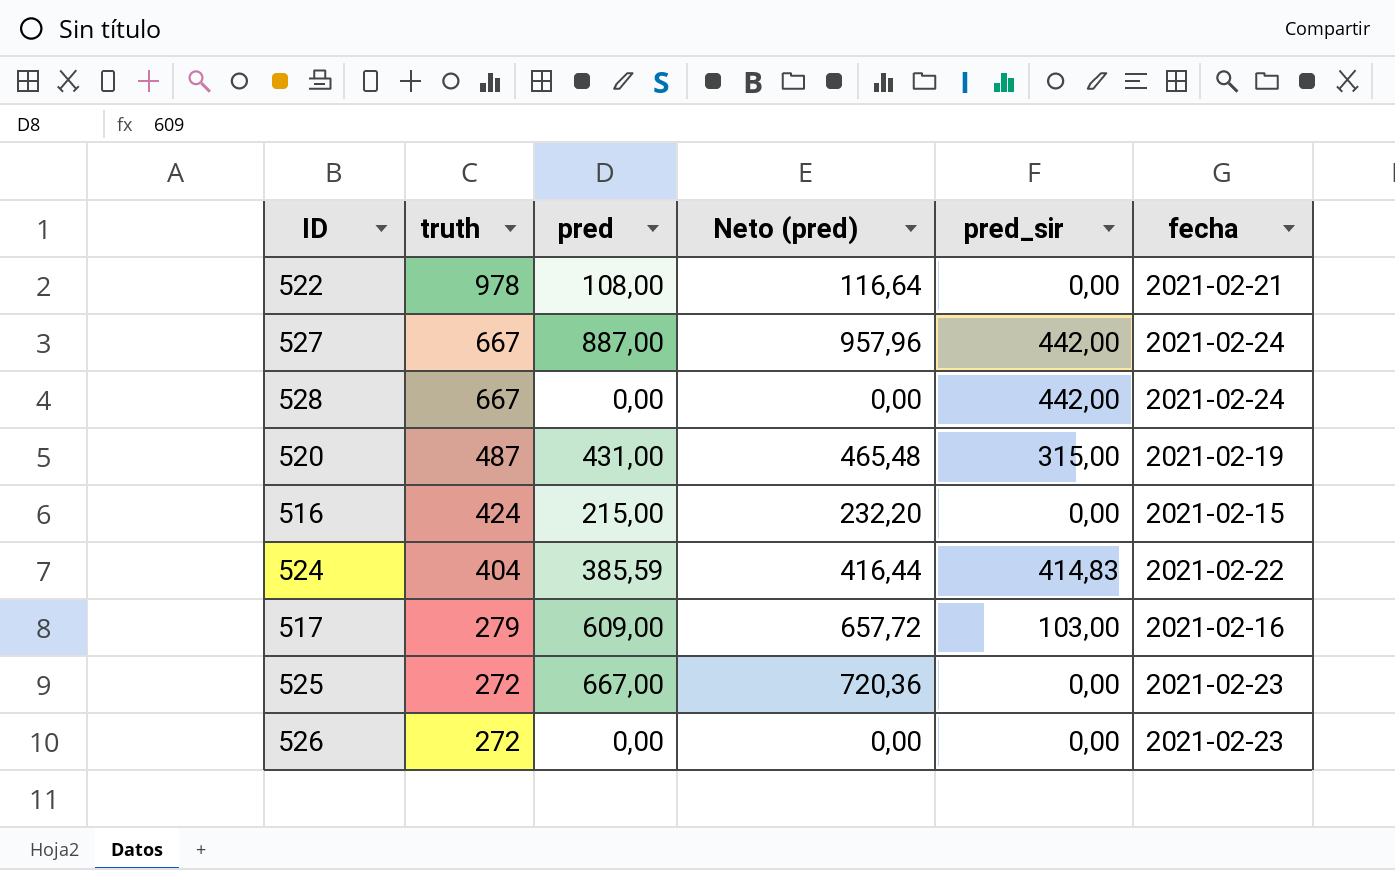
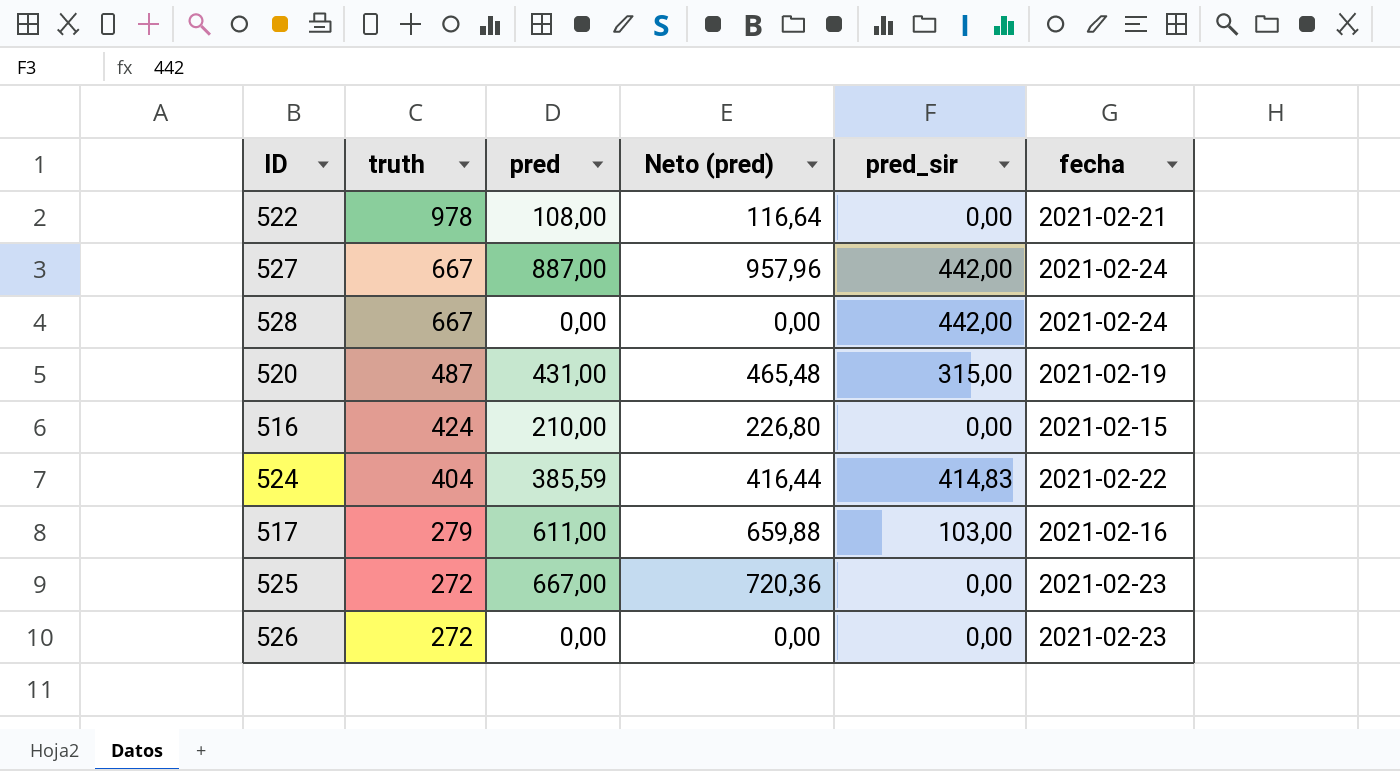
516 | pred: 215,00 -> 210,00
516 | Neto (pred): 232,20 -> 226,80
517 | pred: 609,00 -> 611,00
517 | Neto (pred): 657,72 -> 659,88

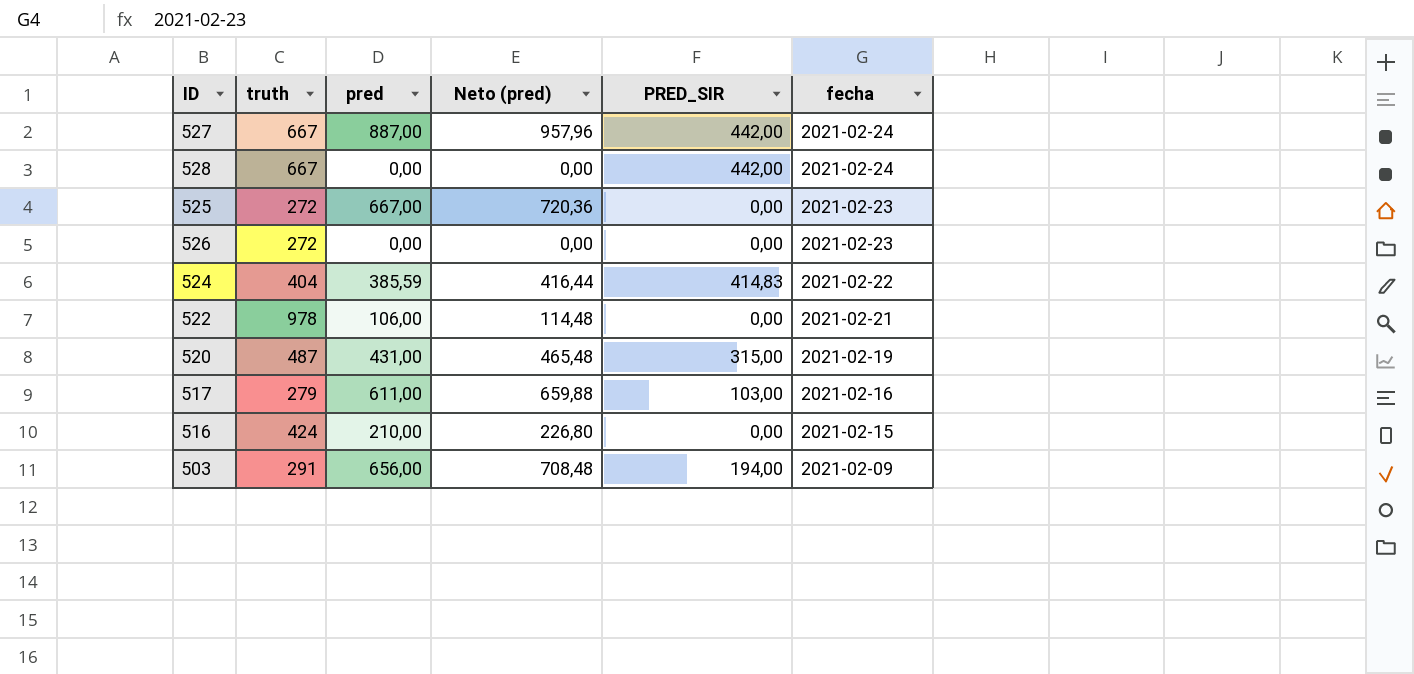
row order: truth descending -> fecha descending
column name: pred_sir -> PRED_SIR
522 | pred: 108,00 -> 106,00
522 | Neto (pred): 116,64 -> 114,48
row 503: none -> 291 | 656,00 | 708,48 | 194,00 | 2021-02-09

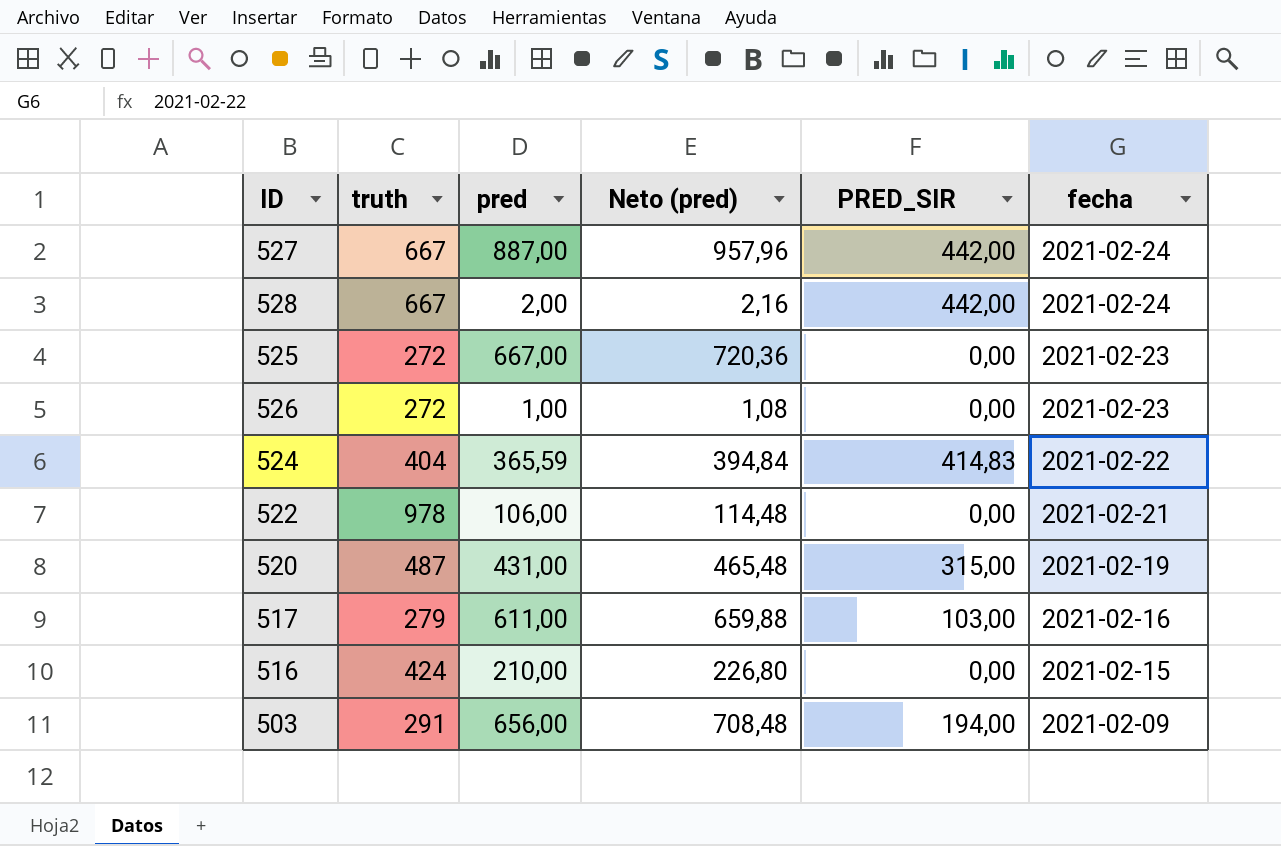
528 | pred: 0,00 -> 2,00
528 | Neto (pred): 0,00 -> 2,16
526 | pred: 0,00 -> 1,00
526 | Neto (pred): 0,00 -> 1,08
524 | pred: 385,59 -> 365,59
524 | Neto (pred): 416,44 -> 394,84

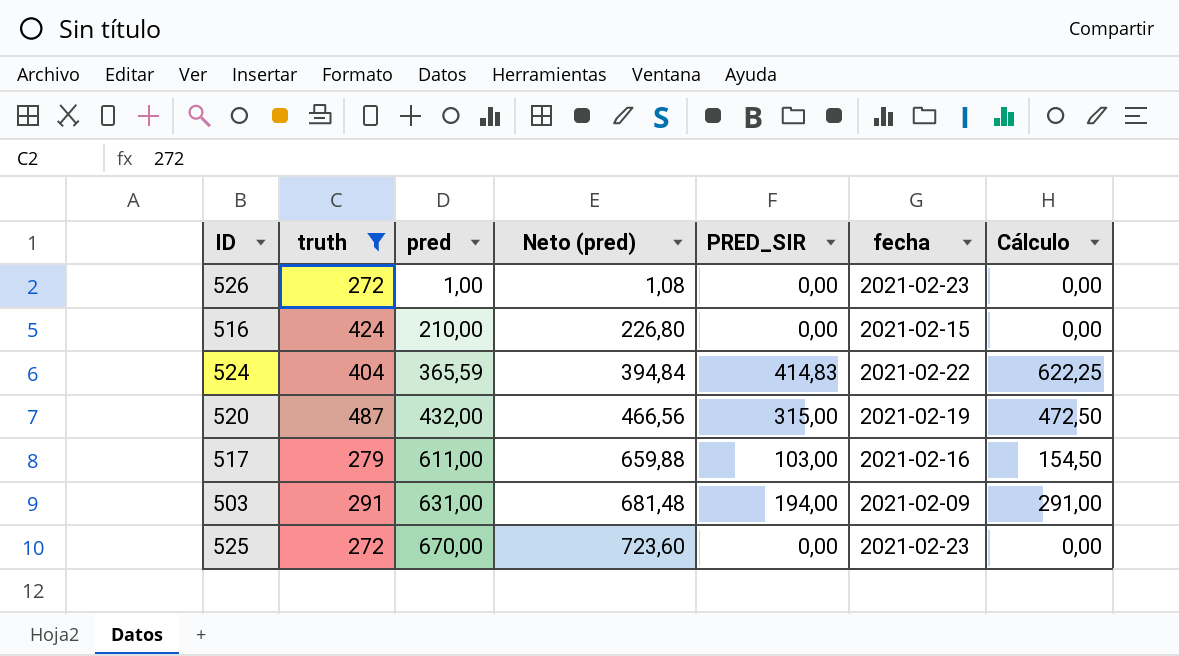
filter: none -> truth <= 487
row order: fecha descending -> pred ascending
column Cálculo | formula: none -> [PRED_SIR] * 1,5
520 | pred: 431,00 -> 432,00
520 | Neto (pred): 465,48 -> 466,56
503 | pred: 656,00 -> 631,00
503 | Neto (pred): 708,48 -> 681,48
525 | pred: 667,00 -> 670,00
525 | Neto (pred): 720,36 -> 723,60

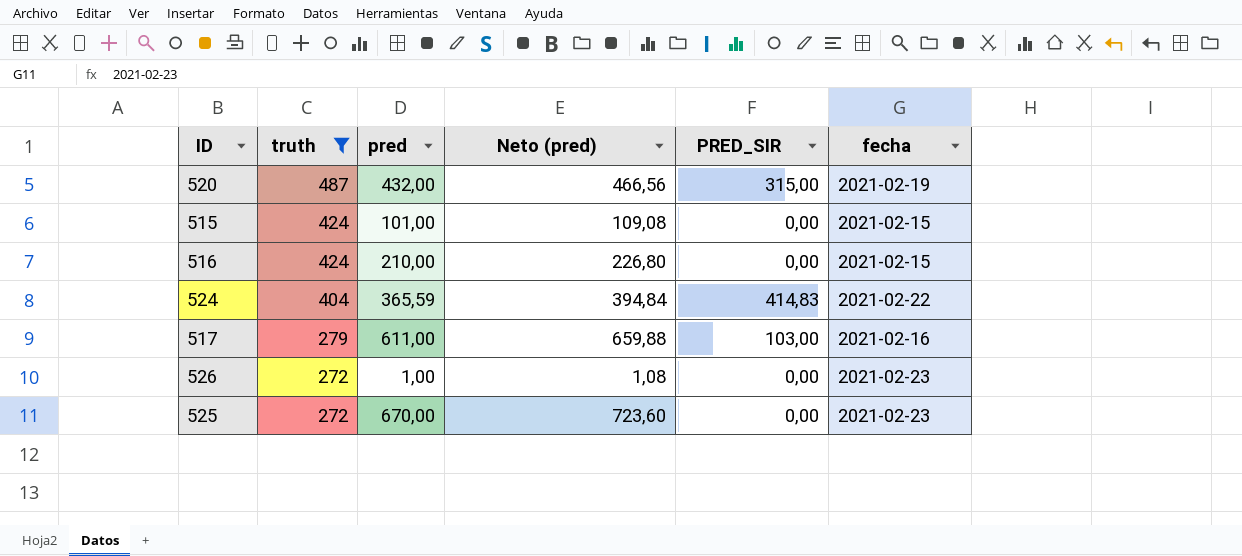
row order: pred ascending -> truth descending
column Cálculo | formula: [PRED_SIR] * 1,5 -> none
row 503: 291 | 631,00 | 681,48 | 194,00 | 2021-02-09 | 291,00 -> none
row 515: none -> 424 | 101,00 | 109,08 | 0,00 | 2021-02-15

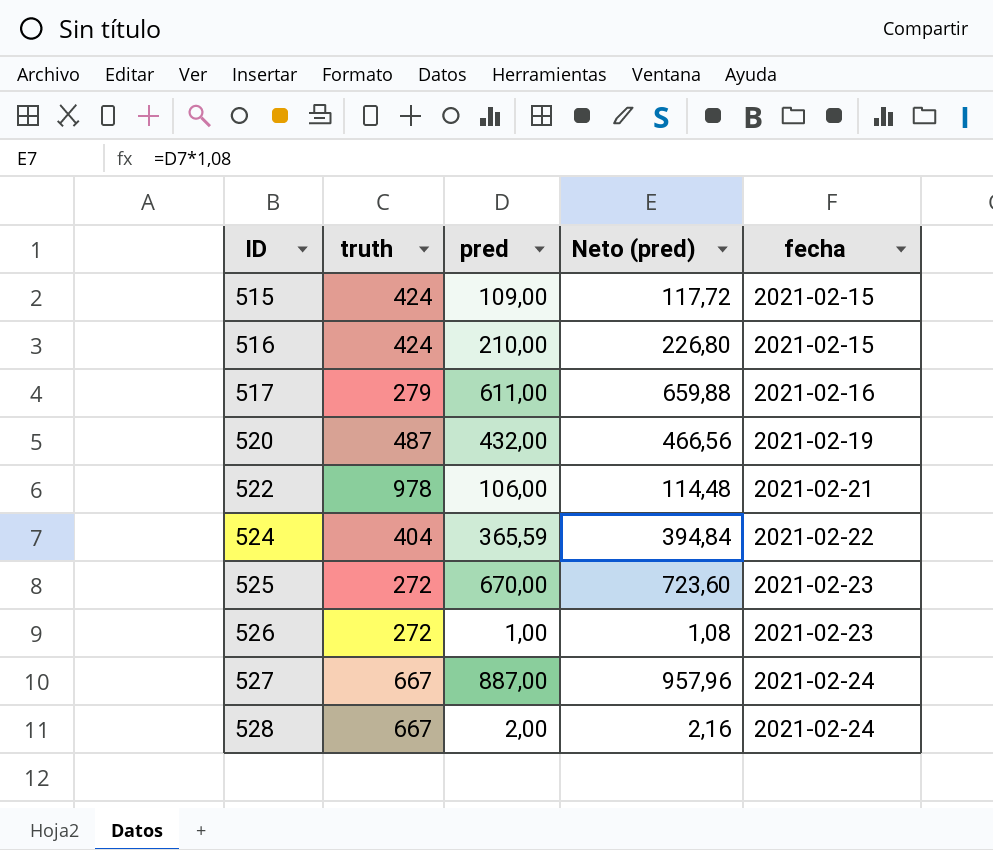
filter: truth <= 487 -> none
row order: truth descending -> ID ascending
column PRED_SIR | position: 5 -> none
515 | pred: 101,00 -> 109,00
515 | Neto (pred): 109,08 -> 117,72

